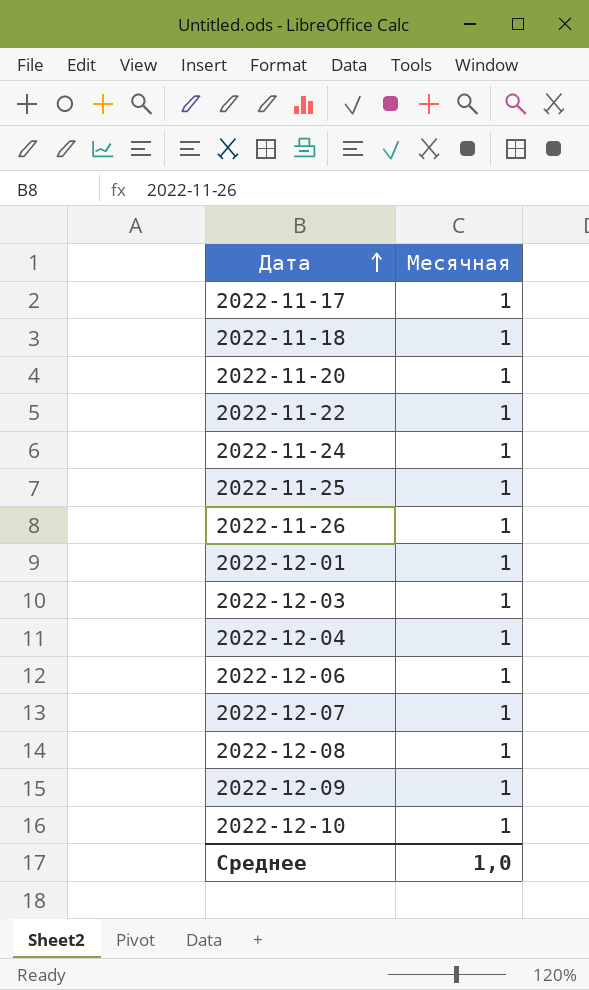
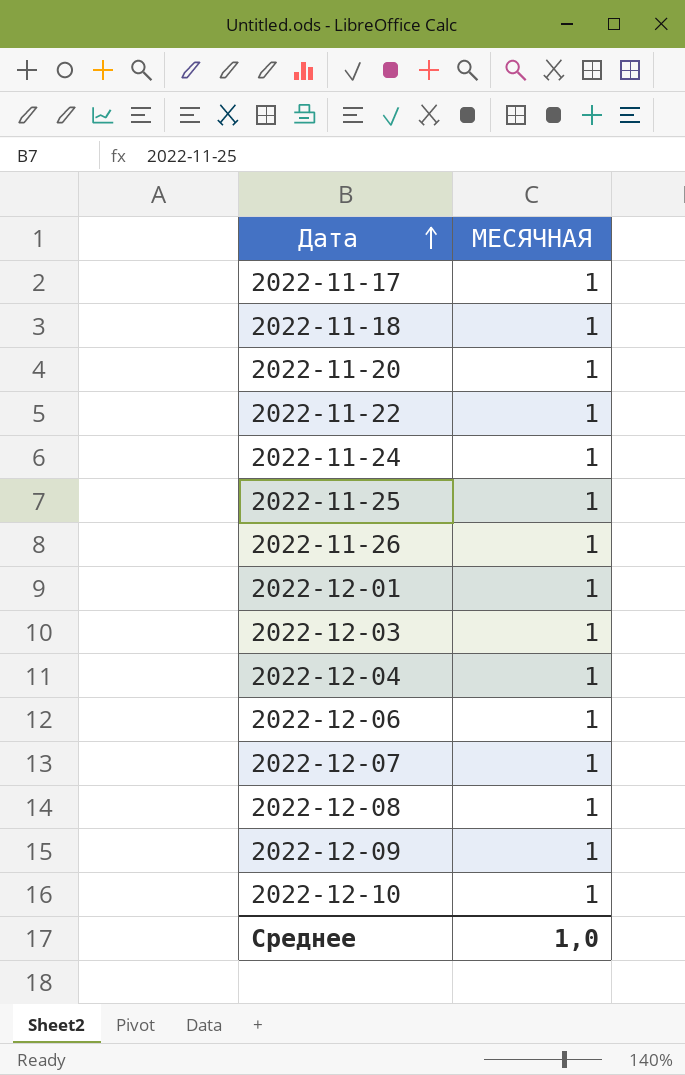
column name: Месячная -> МЕСЯЧНАЯ

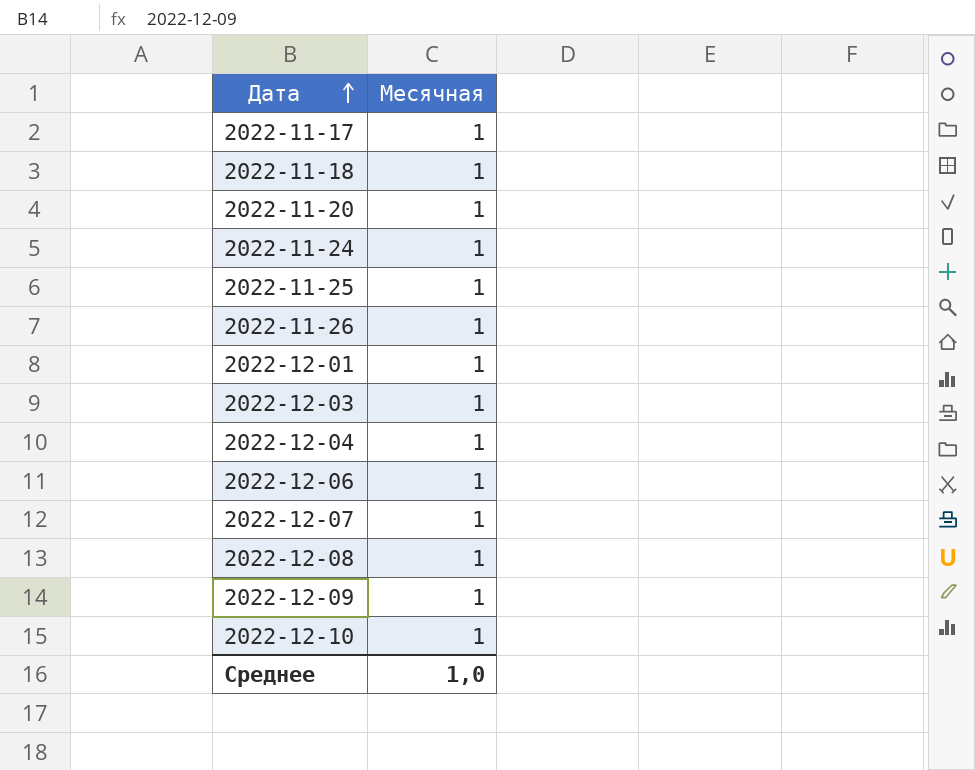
column name: МЕСЯЧНАЯ -> Месячная
row 2022-11-22: 1 -> none

